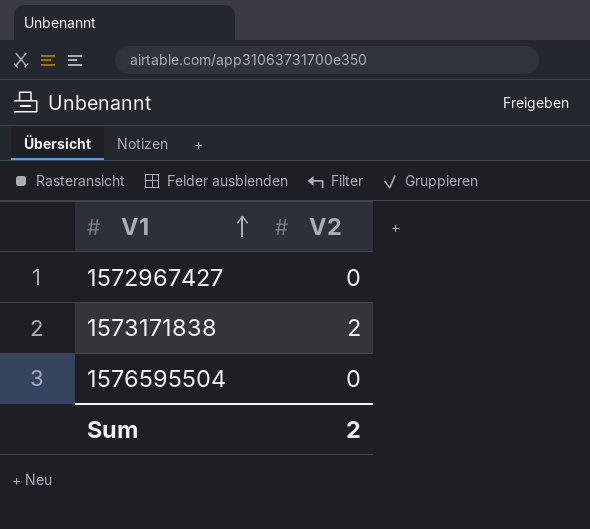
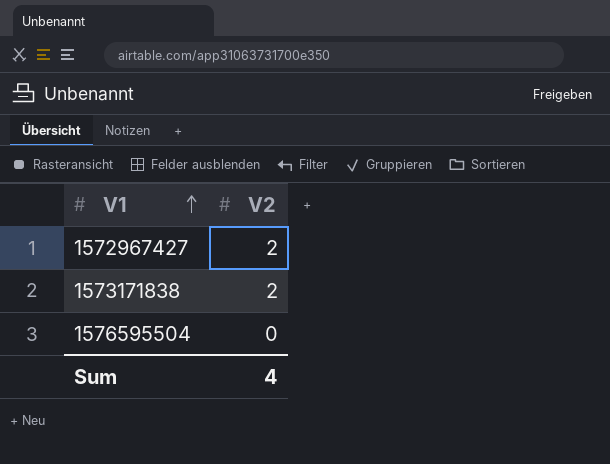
1572967427 | V2: 0 -> 2
Sum | V2: 2 -> 4

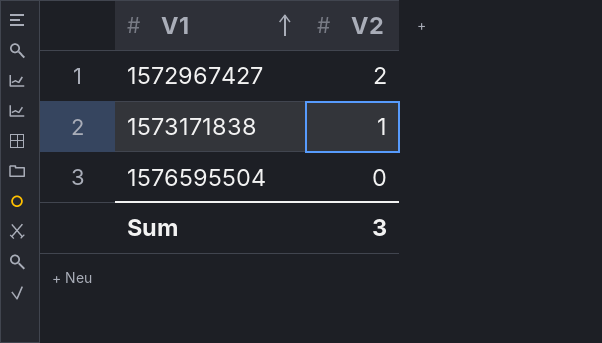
1573171838 | V2: 2 -> 1
Sum | V2: 4 -> 3

